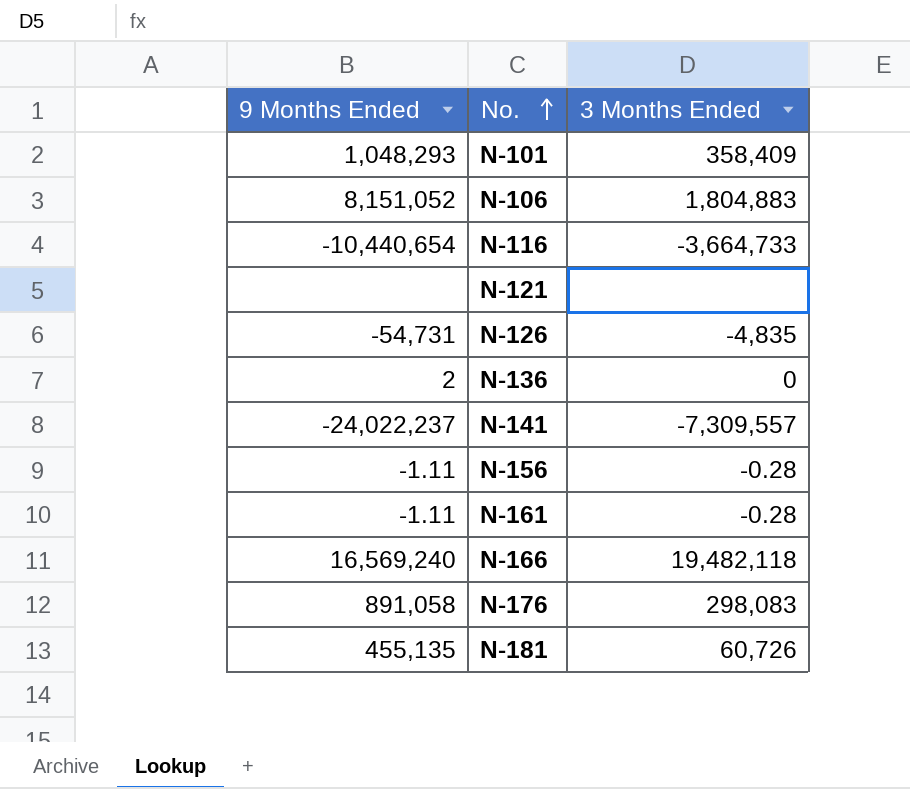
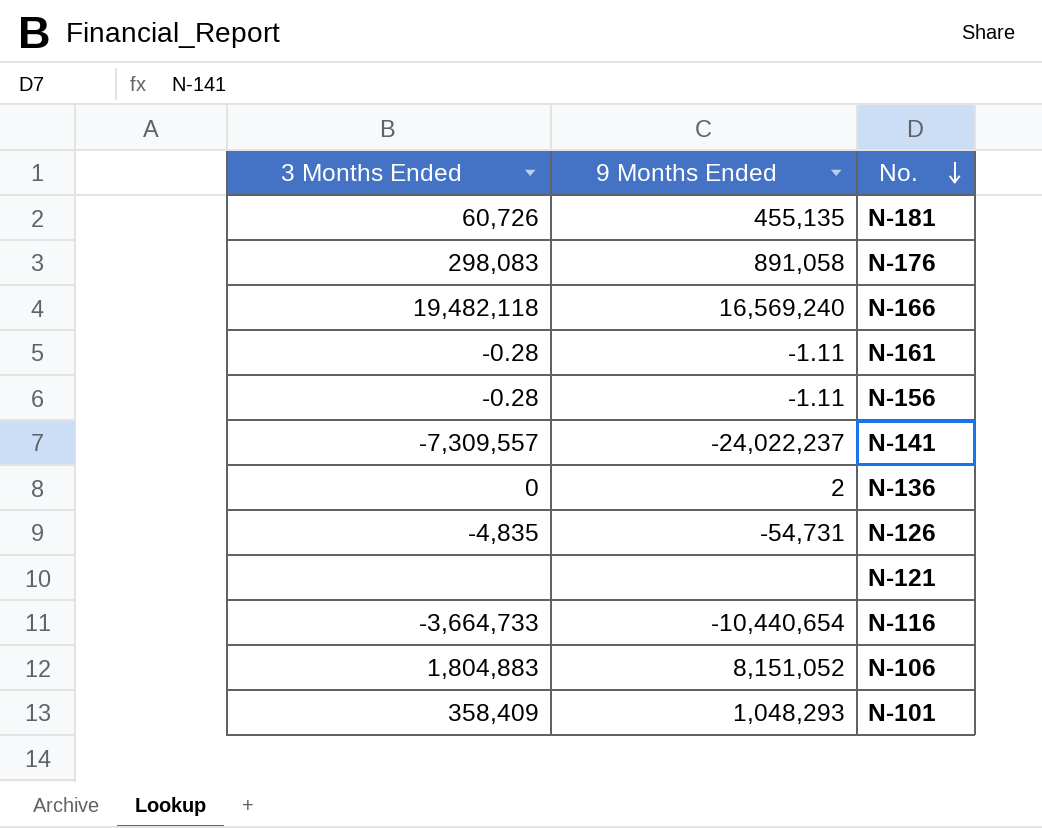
row order: No. ascending -> No. descending
column 3 Months Ended | position: 3 -> 1

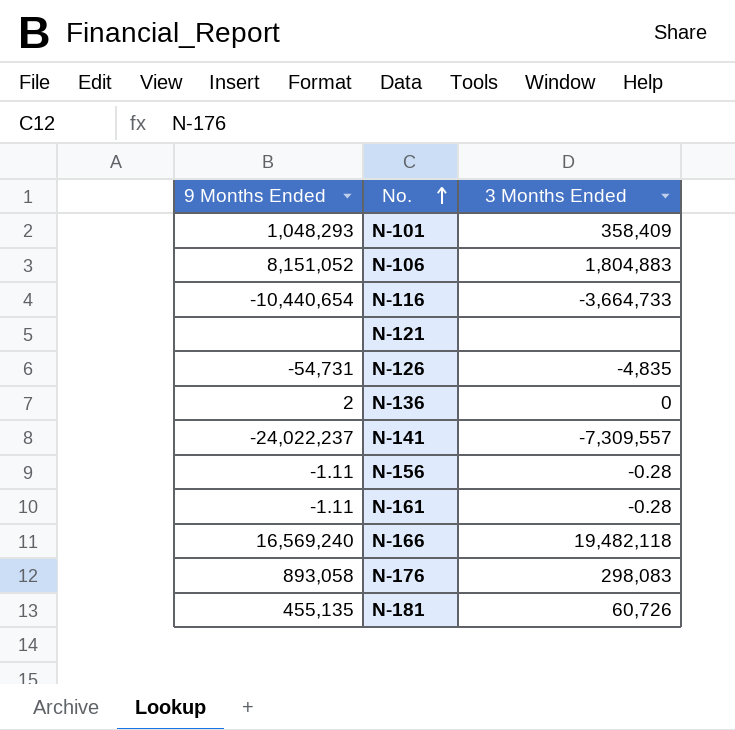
row order: No. descending -> No. ascending
column 3 Months Ended | position: 1 -> 3
N-176 | 9 Months Ended: 891,058 -> 893,058

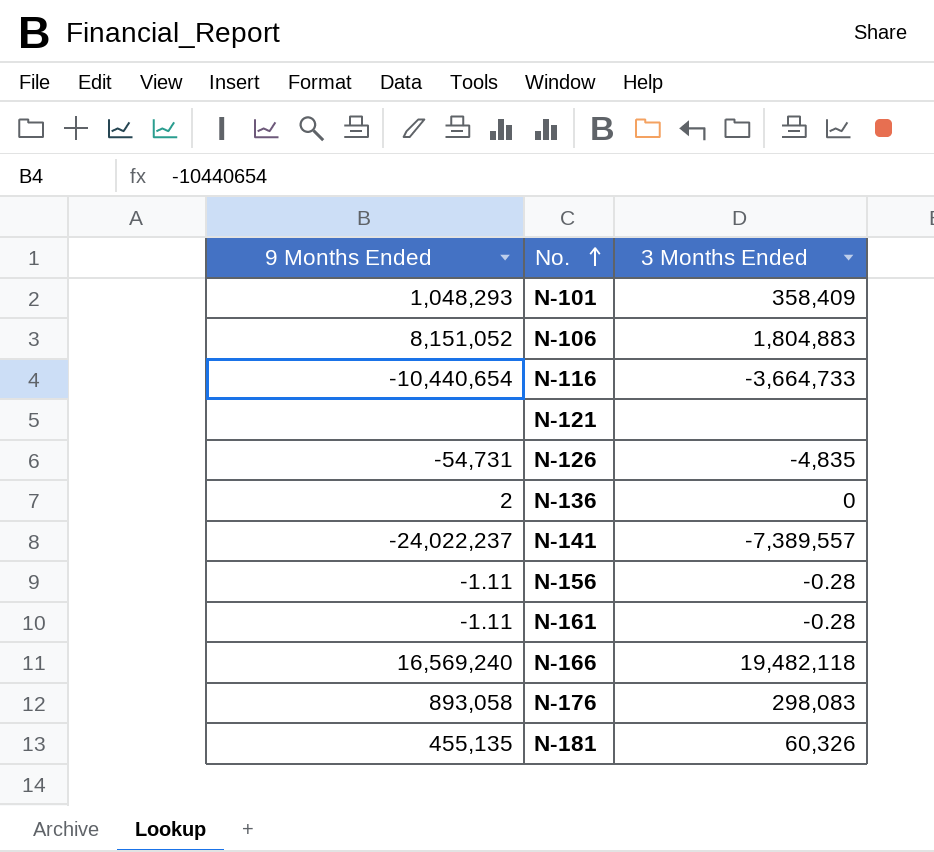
N-141 | 3 Months Ended: -7,309,557 -> -7,389,557
N-181 | 3 Months Ended: 60,726 -> 60,326

